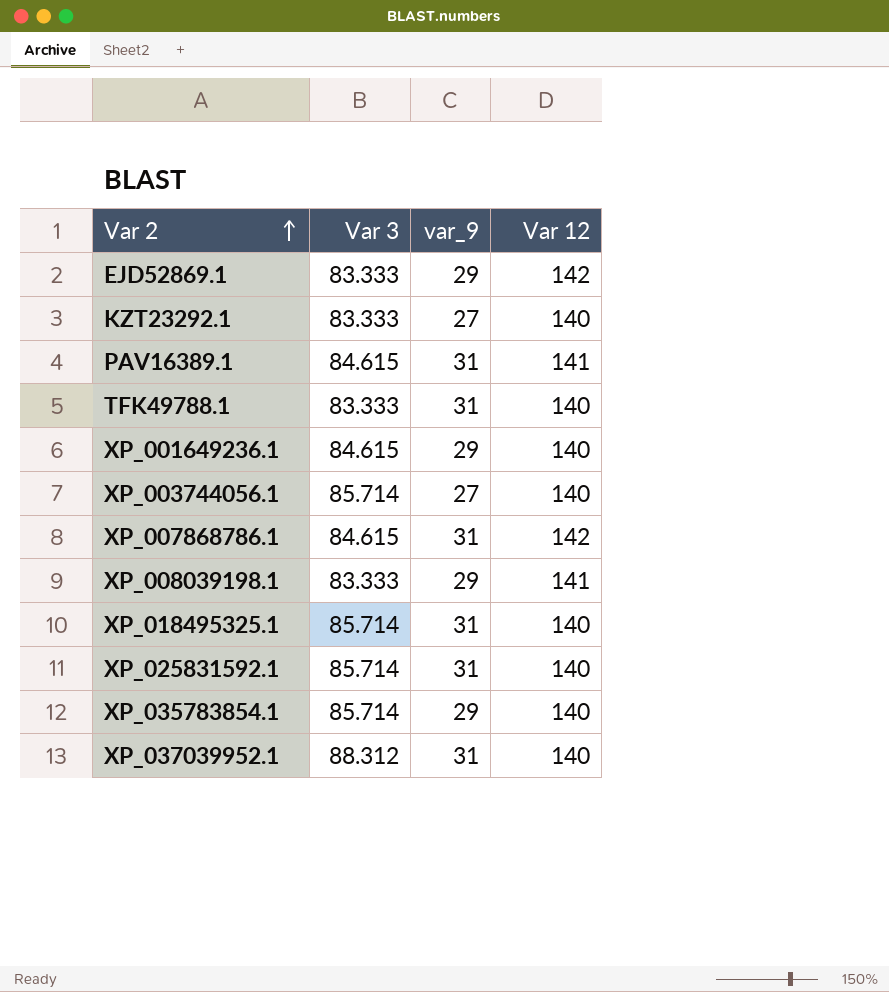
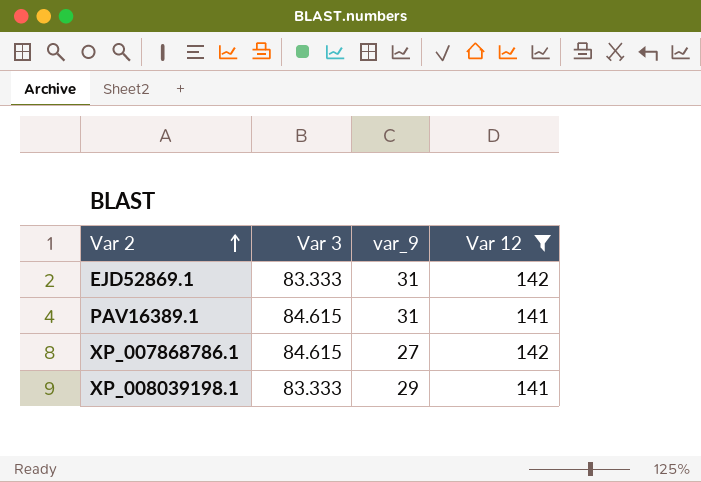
filter: none -> Var 12 != 140
EJD52869.1 | var_9: 29 -> 31
XP_007868786.1 | var_9: 31 -> 27

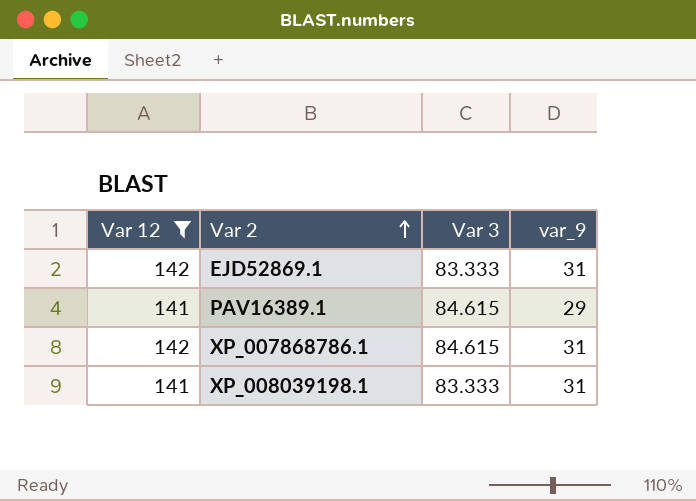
column Var 12 | position: 4 -> 1
PAV16389.1 | var_9: 31 -> 29
XP_007868786.1 | var_9: 27 -> 31
XP_008039198.1 | var_9: 29 -> 31

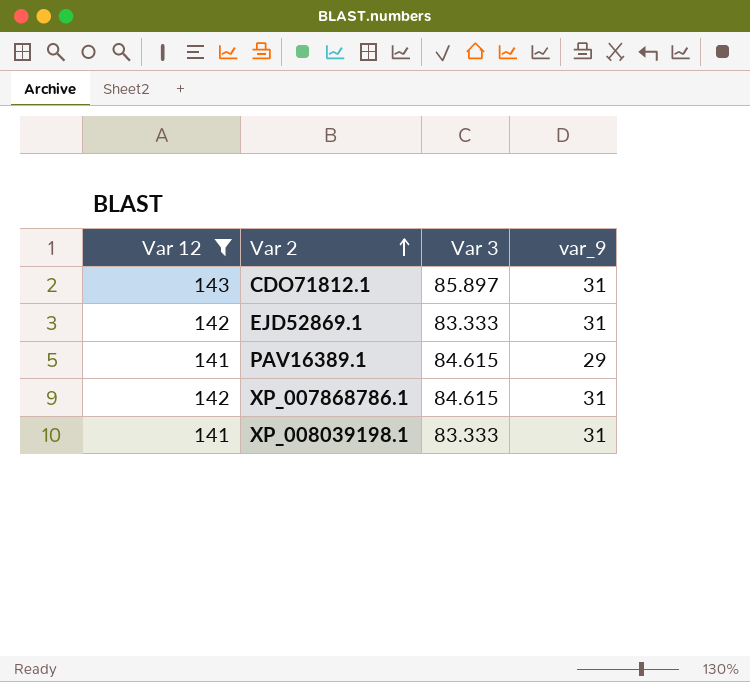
row CDO71812.1: none -> 143 | 85.897 | 31

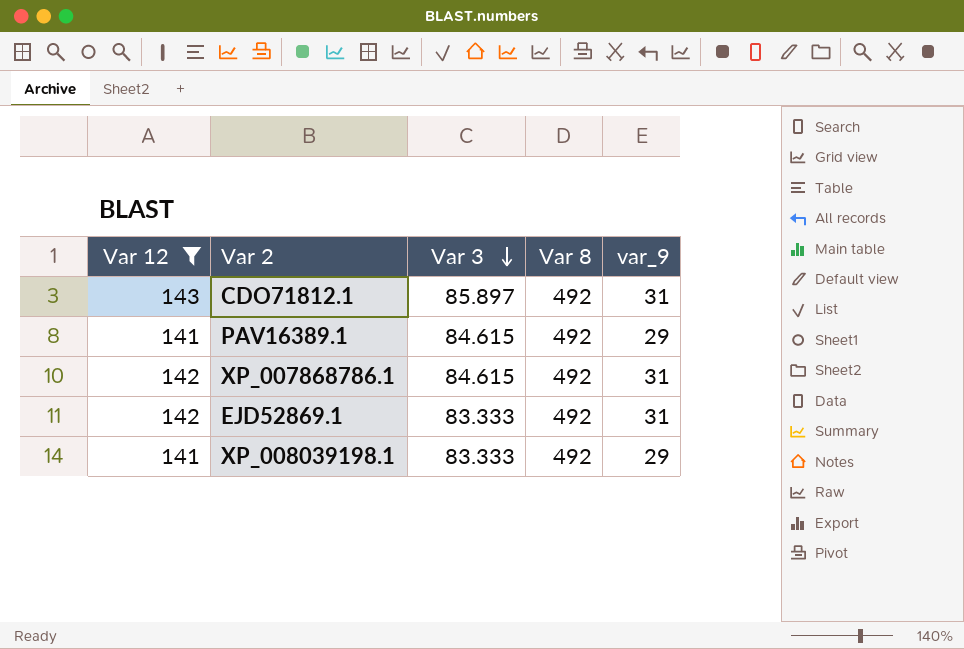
row order: Var 2 ascending -> Var 3 descending
column Var 8 | position: none -> 4
XP_008039198.1 | var_9: 31 -> 29

